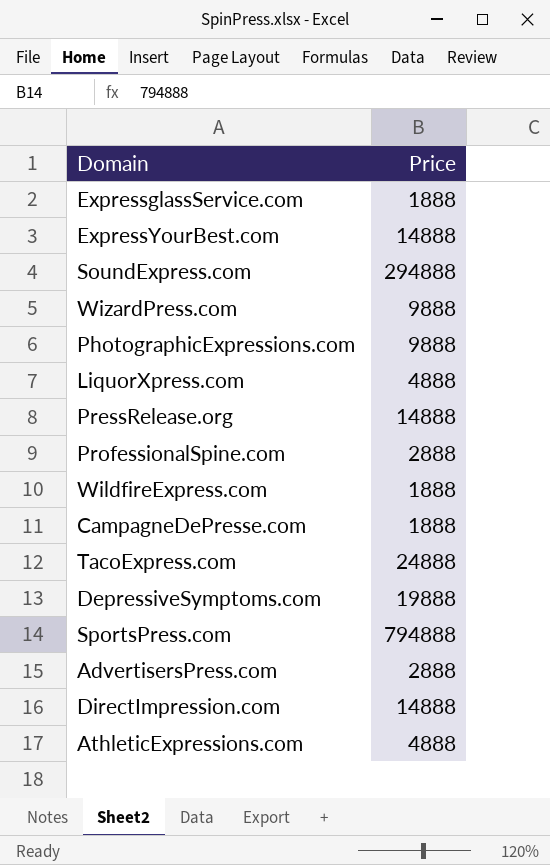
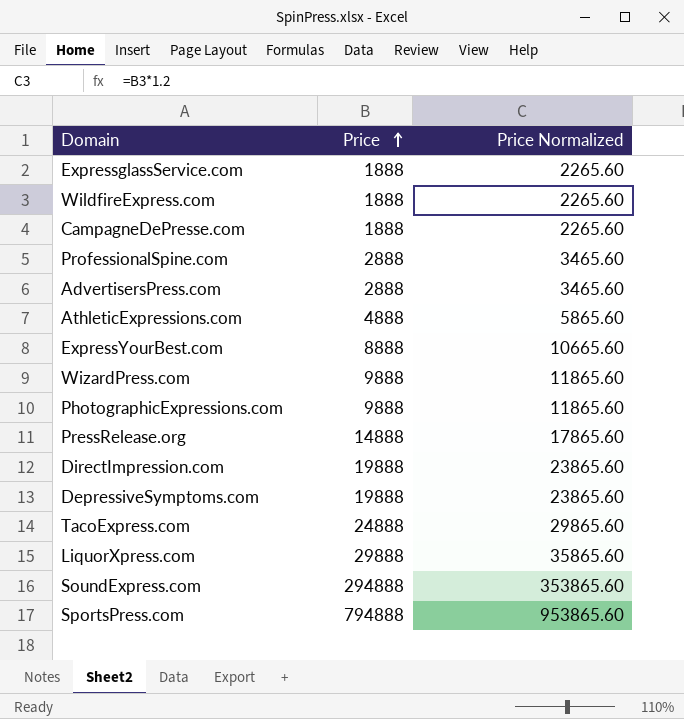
row order: none -> Price ascending
column Price Normalized | formula: none -> [Price] * 1.2
ExpressYourBest.com | Price: 14888 -> 8888
DirectImpression.com | Price: 14888 -> 19888
LiquorXpress.com | Price: 4888 -> 29888

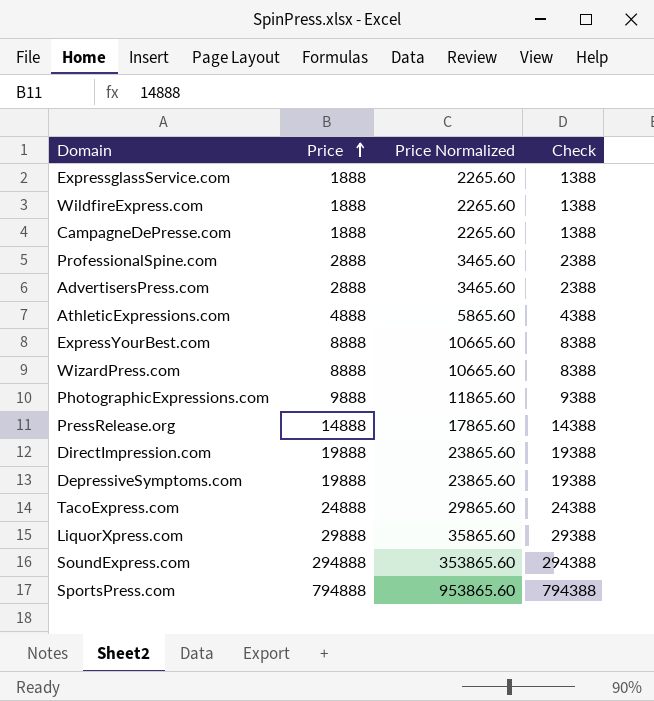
column Check | formula: none -> [Price] - 500
WizardPress.com | Price: 9888 -> 8888
WizardPress.com | Price Normalized: 11865.60 -> 10665.60

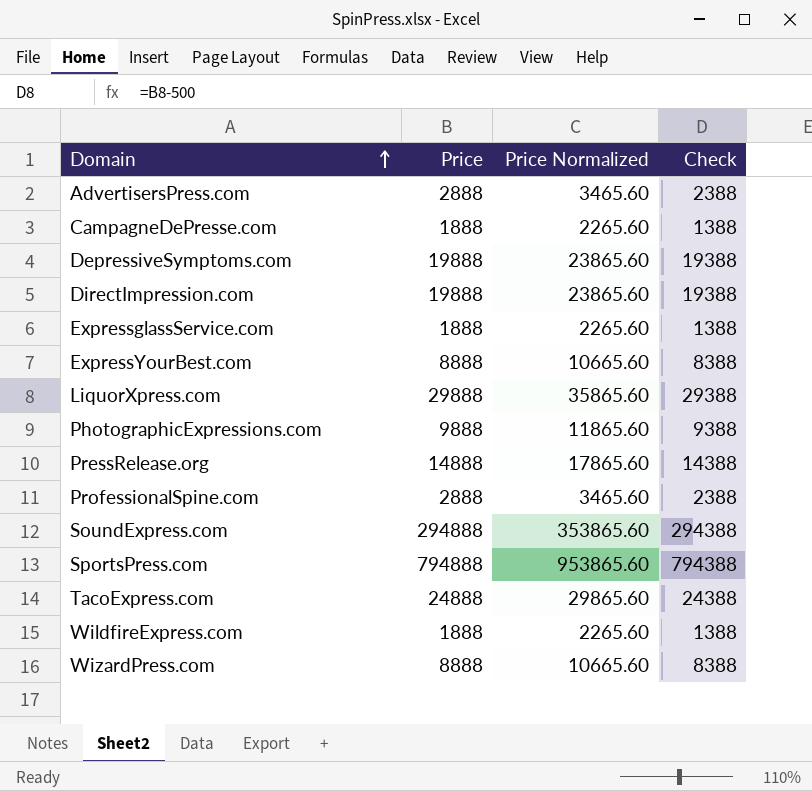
row order: Price ascending -> Domain ascending
row AthleticExpressions.com: 4888 | 5865.60 | 4388 -> none

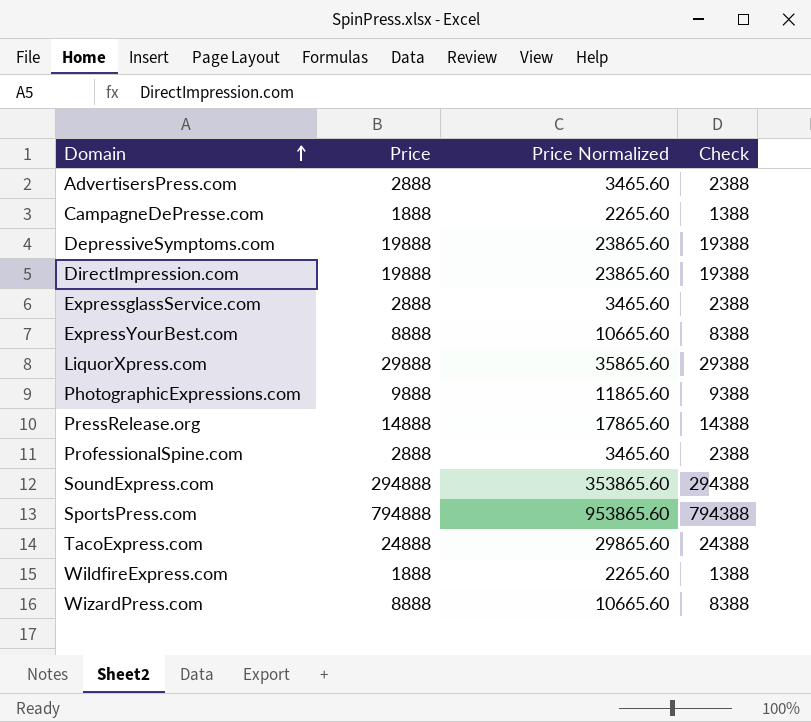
ExpressglassService.com | Price: 1888 -> 2888
ExpressglassService.com | Price Normalized: 2265.60 -> 3465.60
ExpressglassService.com | Check: 1388 -> 2388

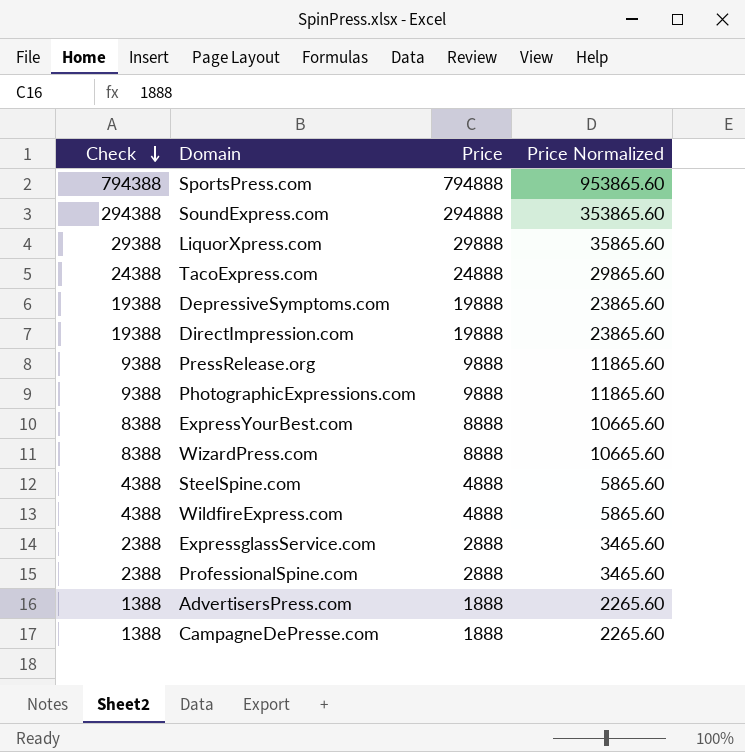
row order: Domain ascending -> Check descending
column Check | position: 4 -> 1
PressRelease.org | Check: 14388 -> 9388
PressRelease.org | Price: 14888 -> 9888
PressRelease.org | Price Normalized: 17865.60 -> 11865.60
row SteelSpine.com: none -> 4388 | 4888 | 5865.60
WildfireExpress.com | Check: 1388 -> 4388
WildfireExpress.com | Price: 1888 -> 4888
WildfireExpress.com | Price Normalized: 2265.60 -> 5865.60
AdvertisersPress.com | Check: 2388 -> 1388
AdvertisersPress.com | Price: 2888 -> 1888
AdvertisersPress.com | Price Normalized: 3465.60 -> 2265.60

